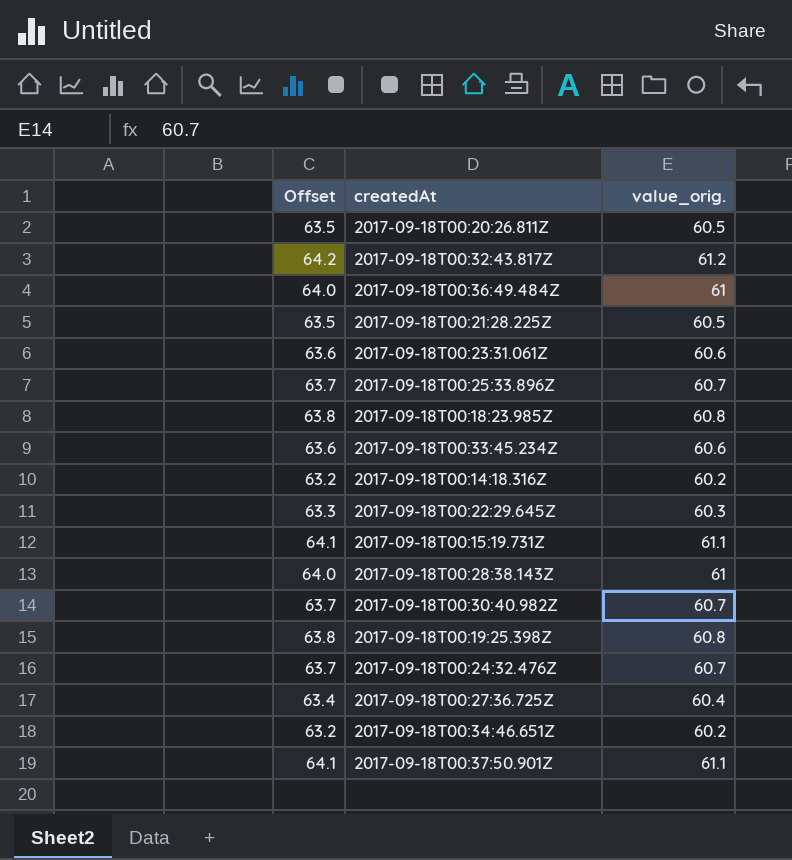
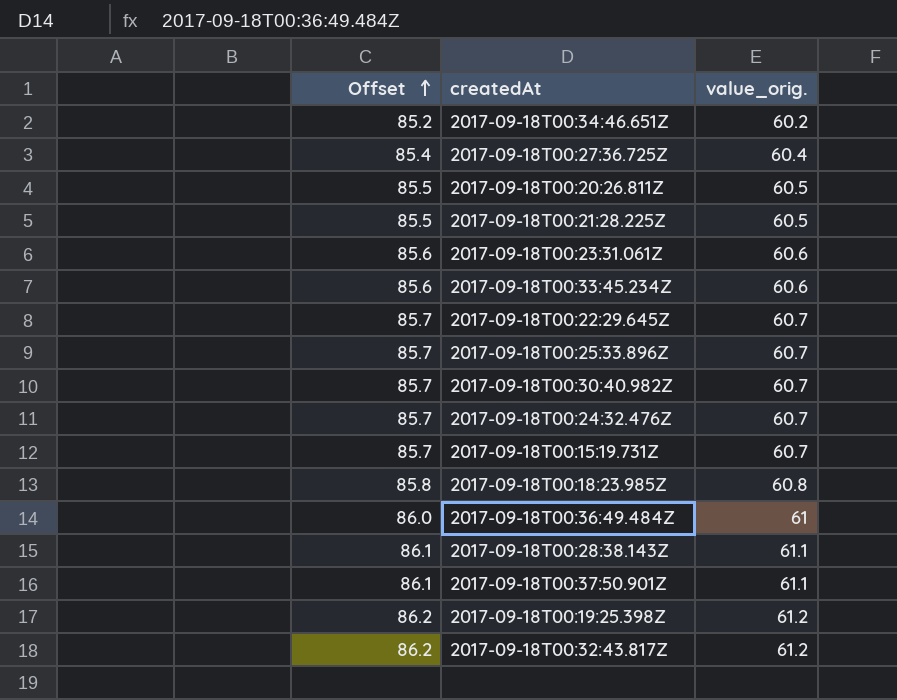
row order: none -> Offset ascending
column Offset | formula: [value_orig.] + 3 -> [value_orig.] + 25
row 2017-09-18T00:14:18.316Z: 63.2 | 60.2 -> none
2017-09-18T00:22:29.645Z | value_orig.: 60.3 -> 60.7
2017-09-18T00:15:19.731Z | value_orig.: 61.1 -> 60.7
2017-09-18T00:28:38.143Z | value_orig.: 61 -> 61.1
2017-09-18T00:19:25.398Z | value_orig.: 60.8 -> 61.2

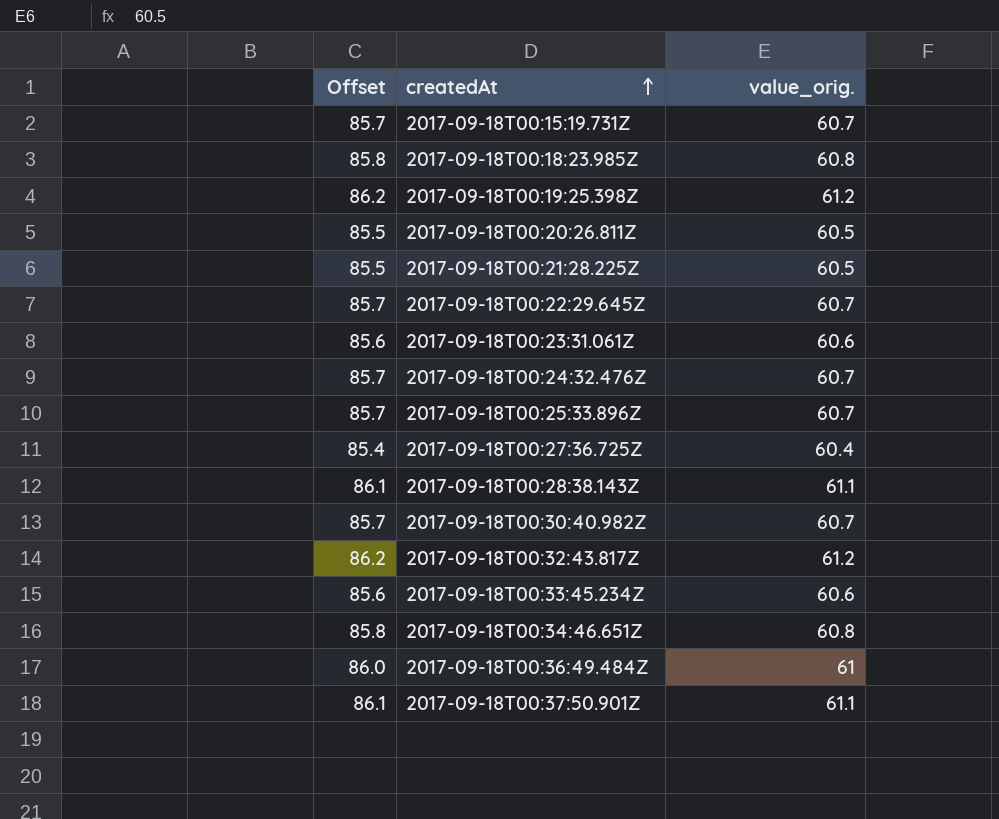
row order: Offset ascending -> createdAt ascending
2017-09-18T00:34:46.651Z | Offset: 85.2 -> 85.8
2017-09-18T00:34:46.651Z | value_orig.: 60.2 -> 60.8

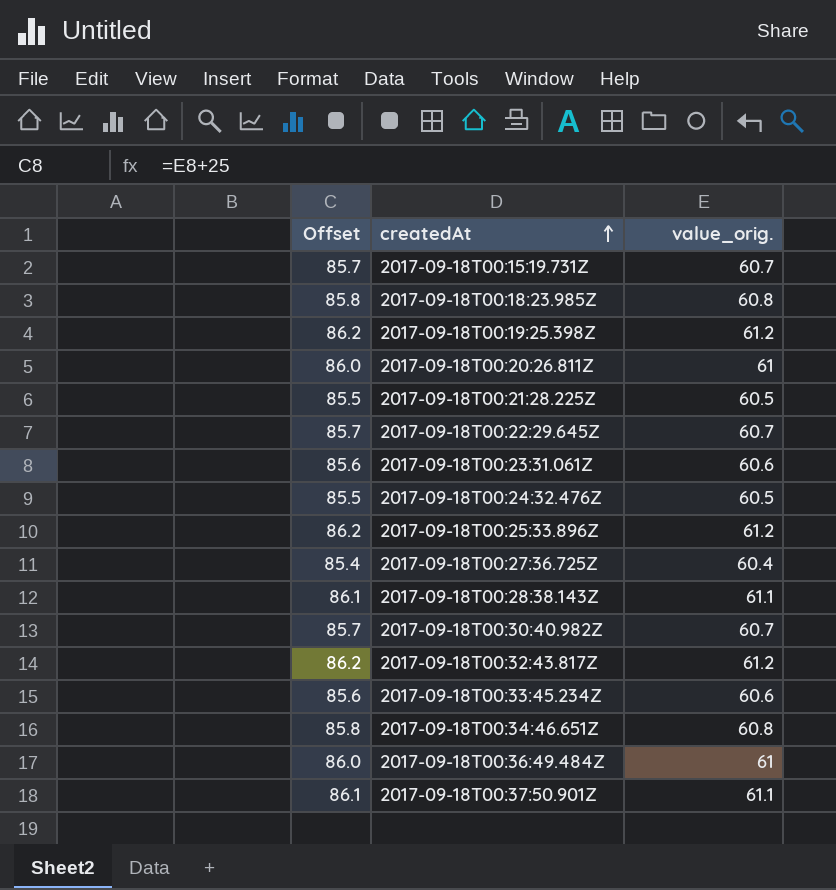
2017-09-18T00:20:26.811Z | Offset: 85.5 -> 86.0
2017-09-18T00:20:26.811Z | value_orig.: 60.5 -> 61
2017-09-18T00:24:32.476Z | Offset: 85.7 -> 85.5
2017-09-18T00:24:32.476Z | value_orig.: 60.7 -> 60.5
2017-09-18T00:25:33.896Z | Offset: 85.7 -> 86.2
2017-09-18T00:25:33.896Z | value_orig.: 60.7 -> 61.2

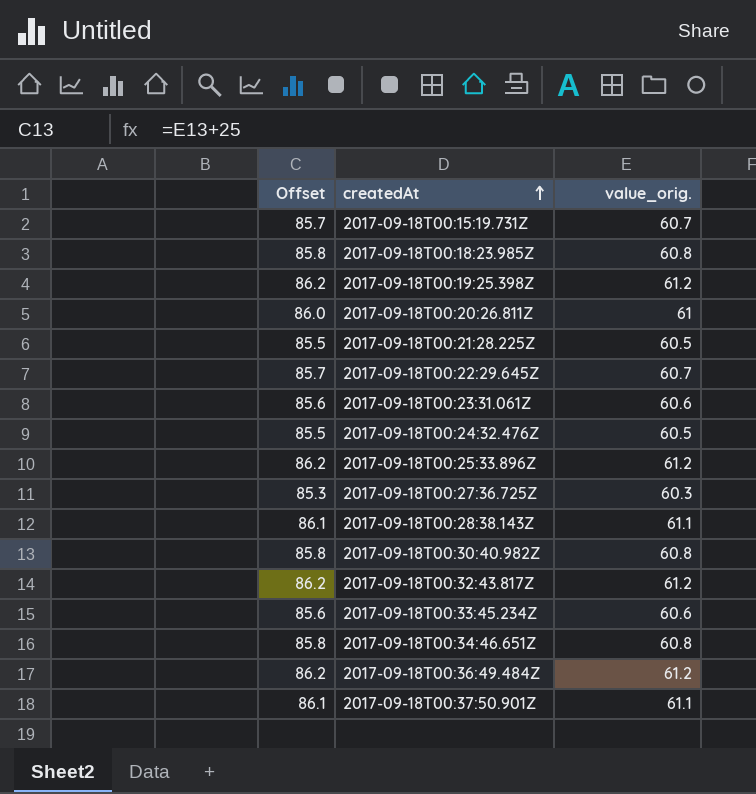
2017-09-18T00:27:36.725Z | Offset: 85.4 -> 85.3
2017-09-18T00:27:36.725Z | value_orig.: 60.4 -> 60.3
2017-09-18T00:30:40.982Z | Offset: 85.7 -> 85.8
2017-09-18T00:30:40.982Z | value_orig.: 60.7 -> 60.8
2017-09-18T00:36:49.484Z | Offset: 86.0 -> 86.2
2017-09-18T00:36:49.484Z | value_orig.: 61 -> 61.2

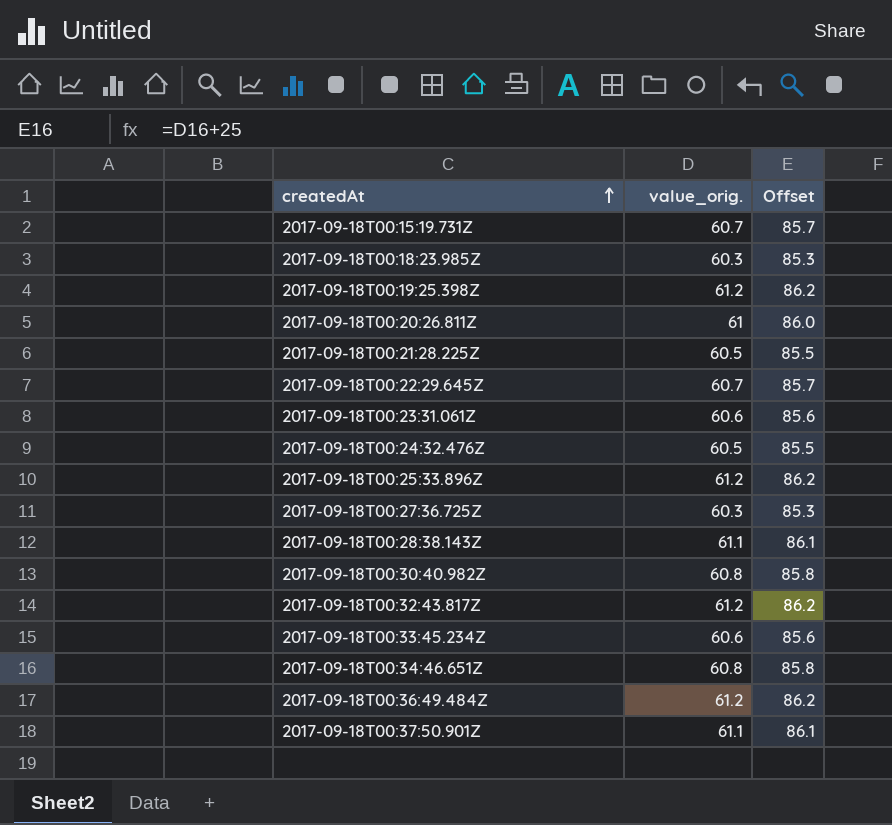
column Offset | position: 1 -> 3
2017-09-18T00:18:23.985Z | value_orig.: 60.8 -> 60.3
2017-09-18T00:18:23.985Z | Offset: 85.8 -> 85.3

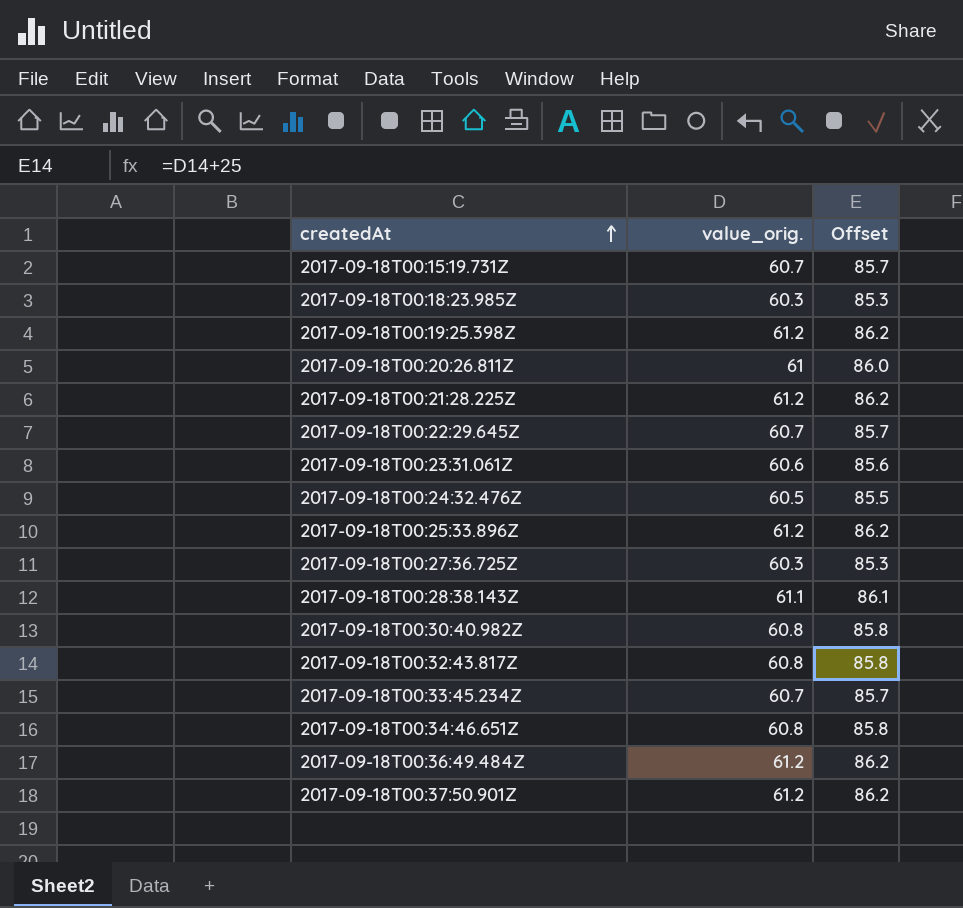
2017-09-18T00:21:28.225Z | value_orig.: 60.5 -> 61.2
2017-09-18T00:21:28.225Z | Offset: 85.5 -> 86.2
2017-09-18T00:32:43.817Z | value_orig.: 61.2 -> 60.8
2017-09-18T00:32:43.817Z | Offset: 86.2 -> 85.8
2017-09-18T00:33:45.234Z | value_orig.: 60.6 -> 60.7
2017-09-18T00:33:45.234Z | Offset: 85.6 -> 85.7
2017-09-18T00:37:50.901Z | value_orig.: 61.1 -> 61.2
2017-09-18T00:37:50.901Z | Offset: 86.1 -> 86.2

